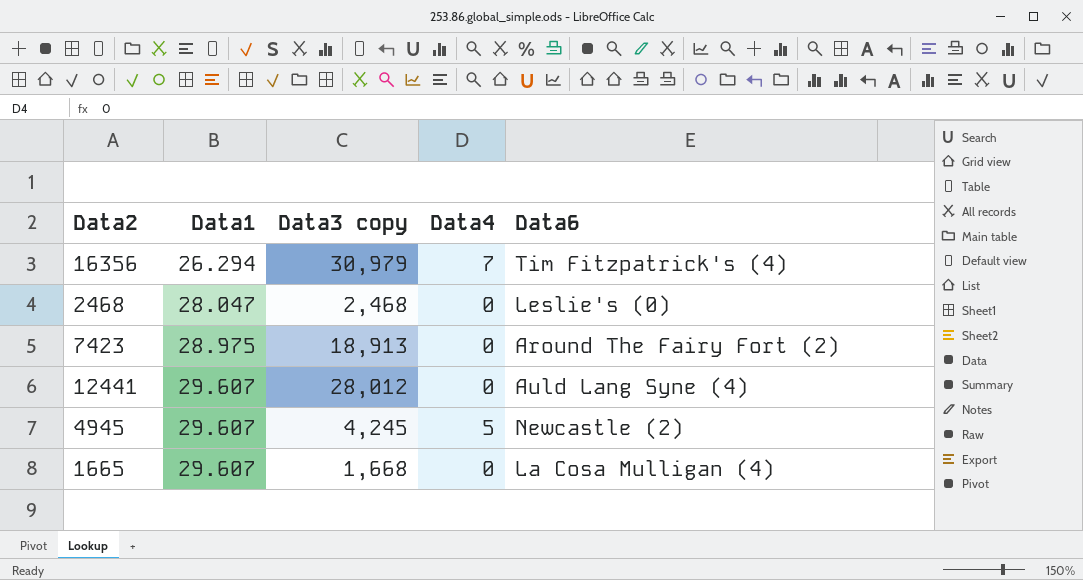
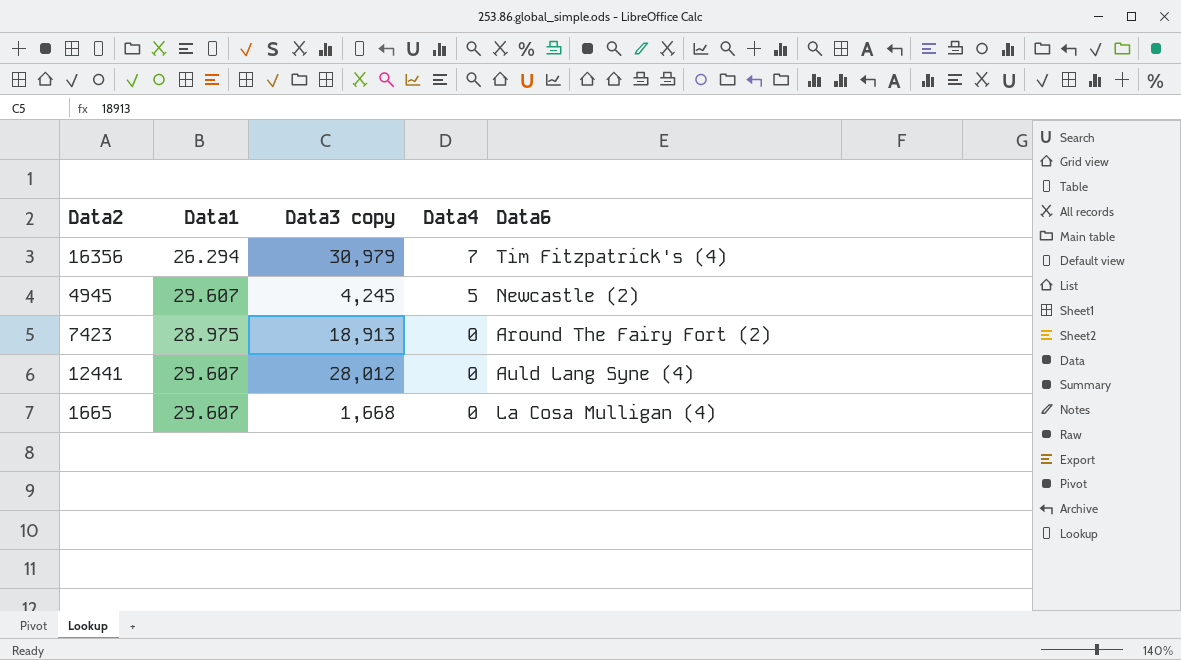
row order: Data1 ascending -> Data4 descending
row 2468: 28.047 | 2,468 | 0 | Leslie's (0) -> none

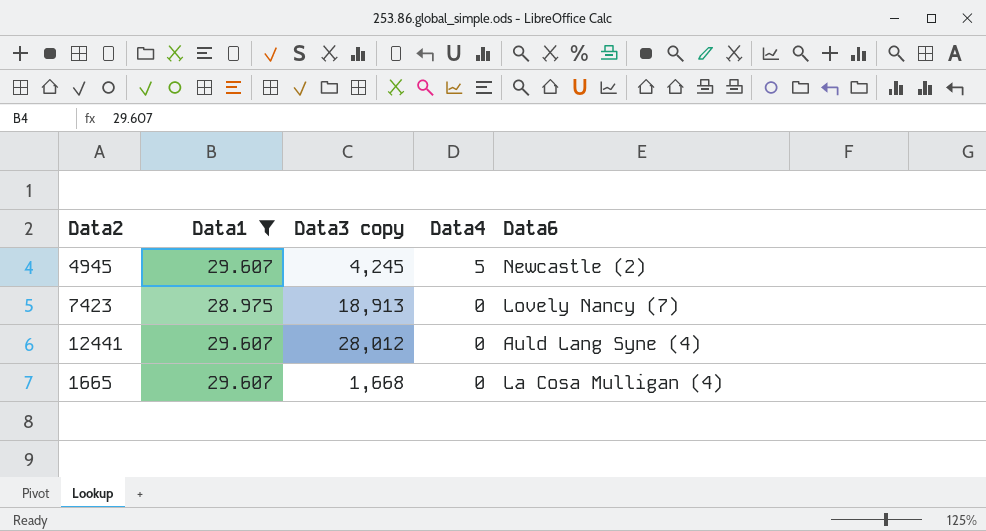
filter: none -> Data1 != 26.294
7423 | Data6: Around The Fairy Fort (2) -> Lovely Nancy (7)

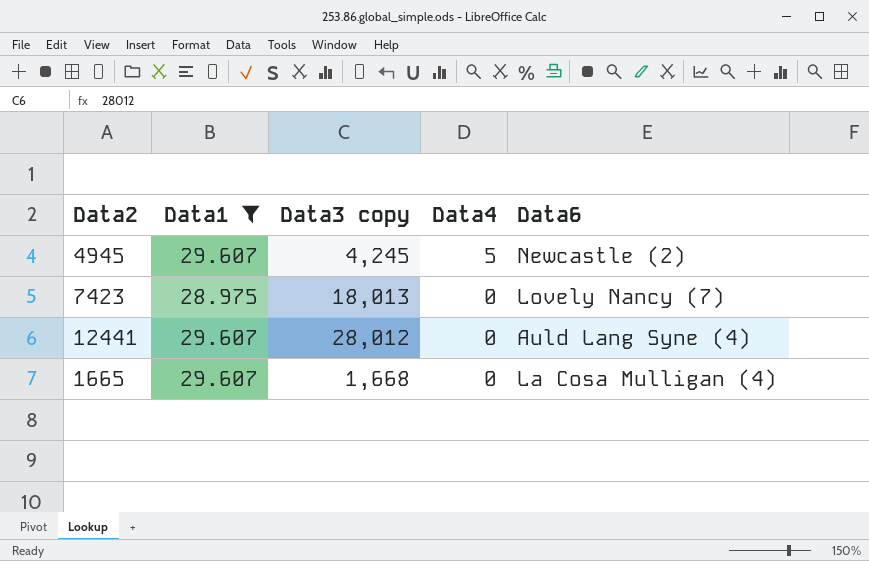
7423 | Data3 copy: 18,913 -> 18,013

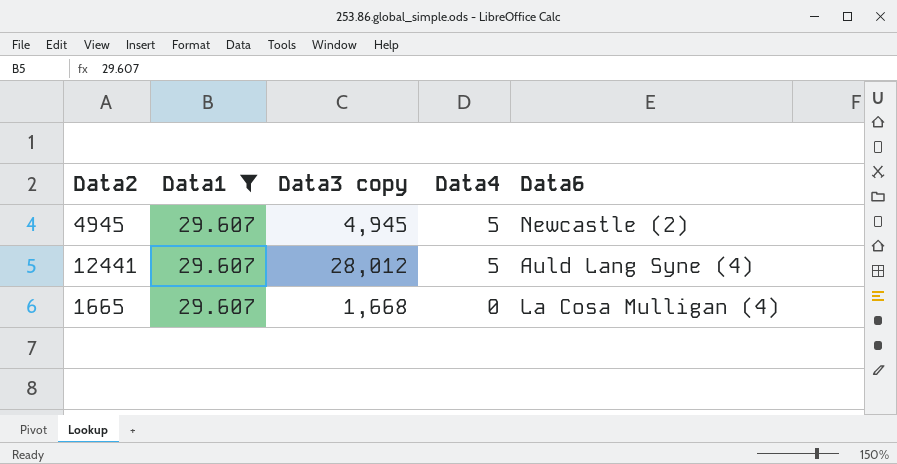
row 7423: 28.975 | 18,013 | 0 | Lovely Nancy (7) -> none
4945 | Data3 copy: 4,245 -> 4,945
12441 | Data4: 0 -> 5

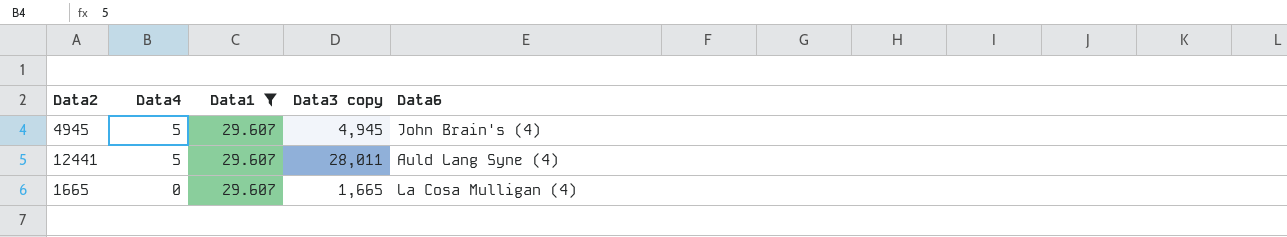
column Data4 | position: 4 -> 2
4945 | Data6: Newcastle (2) -> John Brain's (4)
12441 | Data3 copy: 28,012 -> 28,011
1665 | Data3 copy: 1,668 -> 1,665

